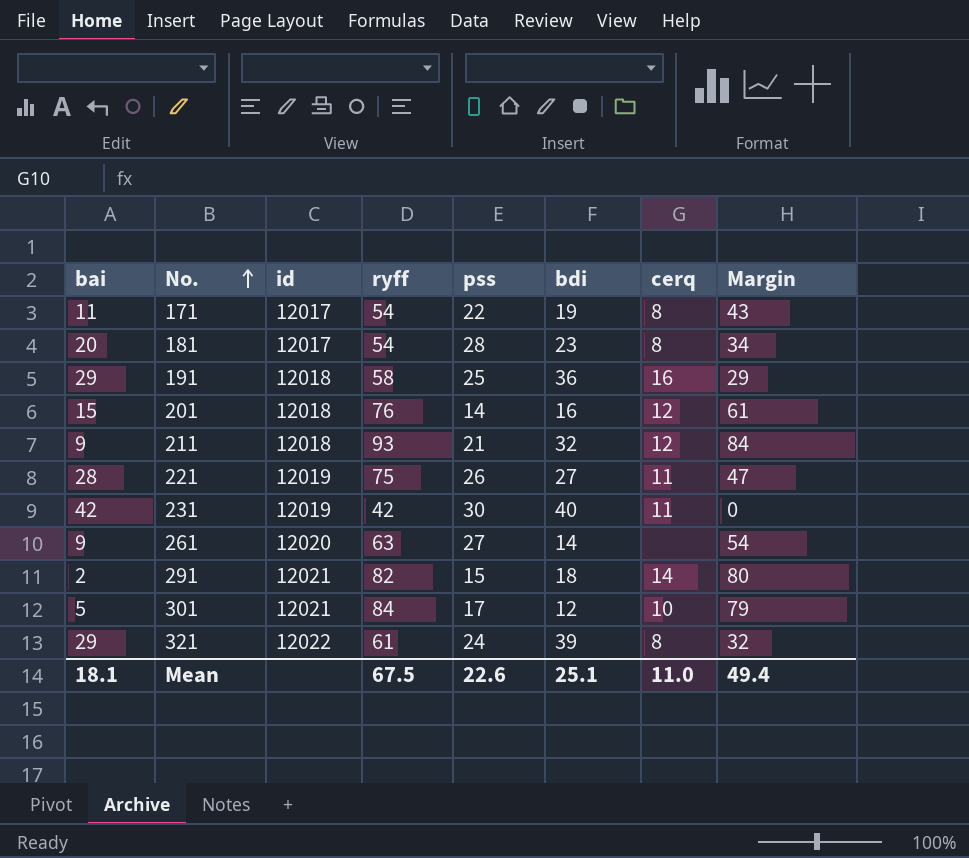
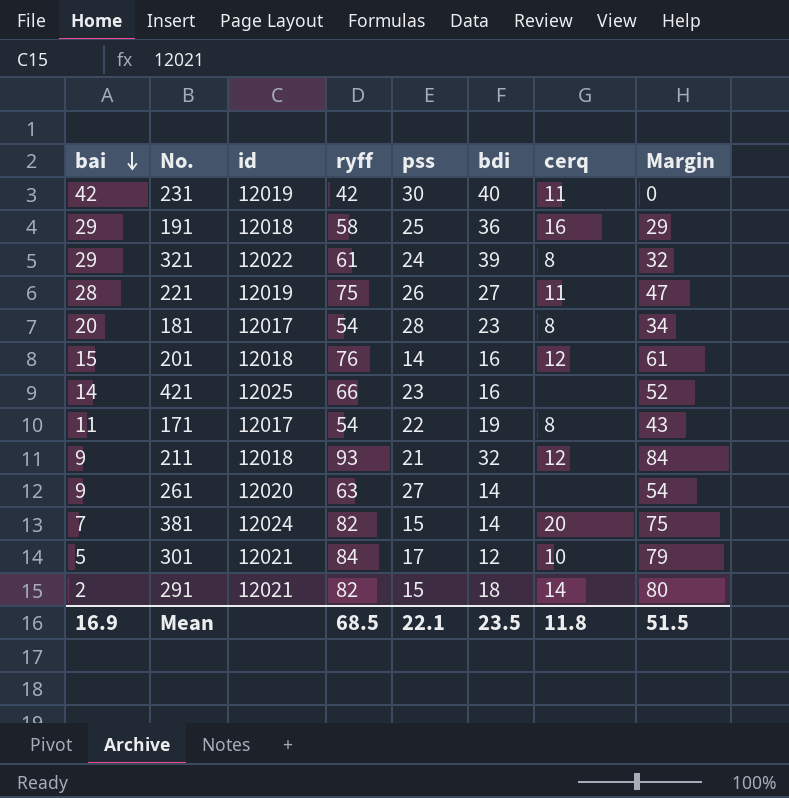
row order: No. ascending -> bai descending
row 421: none -> 14 | 12025 | 66 | 23 | 16 | none | 52
row 381: none -> 7 | 12024 | 82 | 15 | 14 | 20 | 75
Mean | bai: 18.1 -> 16.9
Mean | ryff: 67.5 -> 68.5
Mean | pss: 22.6 -> 22.1
Mean | bdi: 25.1 -> 23.5
Mean | cerq: 11.0 -> 11.8
Mean | Margin: 49.4 -> 51.5

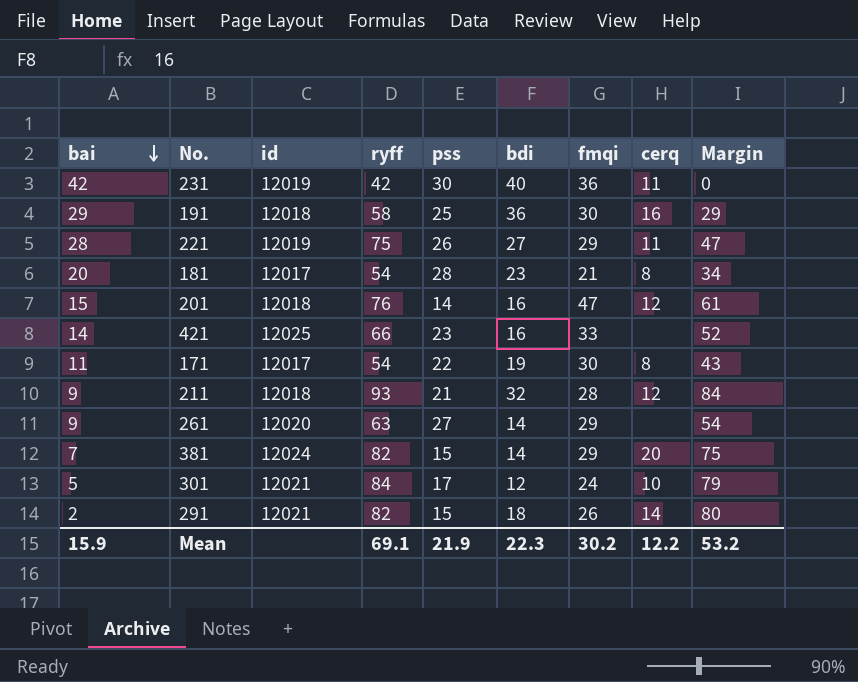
column fmqi | position: none -> 7
row 321: 29 | 12022 | 61 | 24 | 39 | 8 | 32 -> none
Mean | bai: 16.9 -> 15.9
Mean | ryff: 68.5 -> 69.1
Mean | pss: 22.1 -> 21.9
Mean | bdi: 23.5 -> 22.3
Mean | cerq: 11.8 -> 12.2
Mean | Margin: 51.5 -> 53.2

